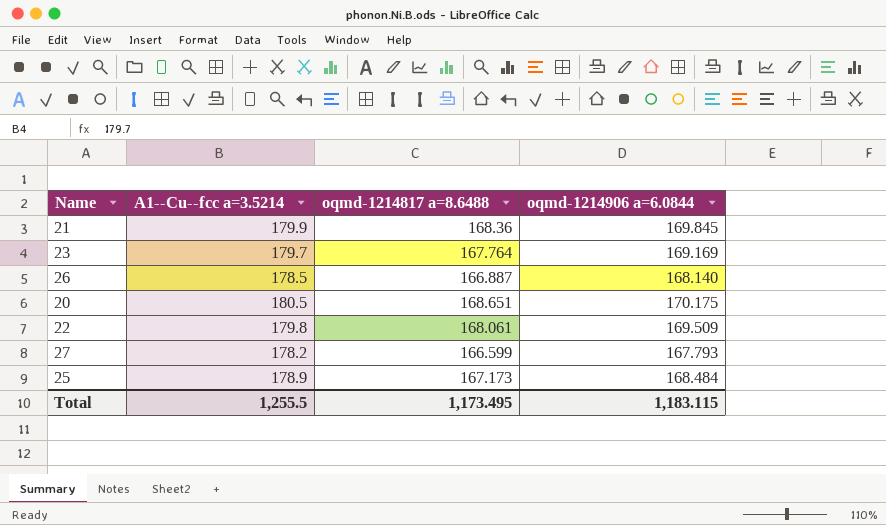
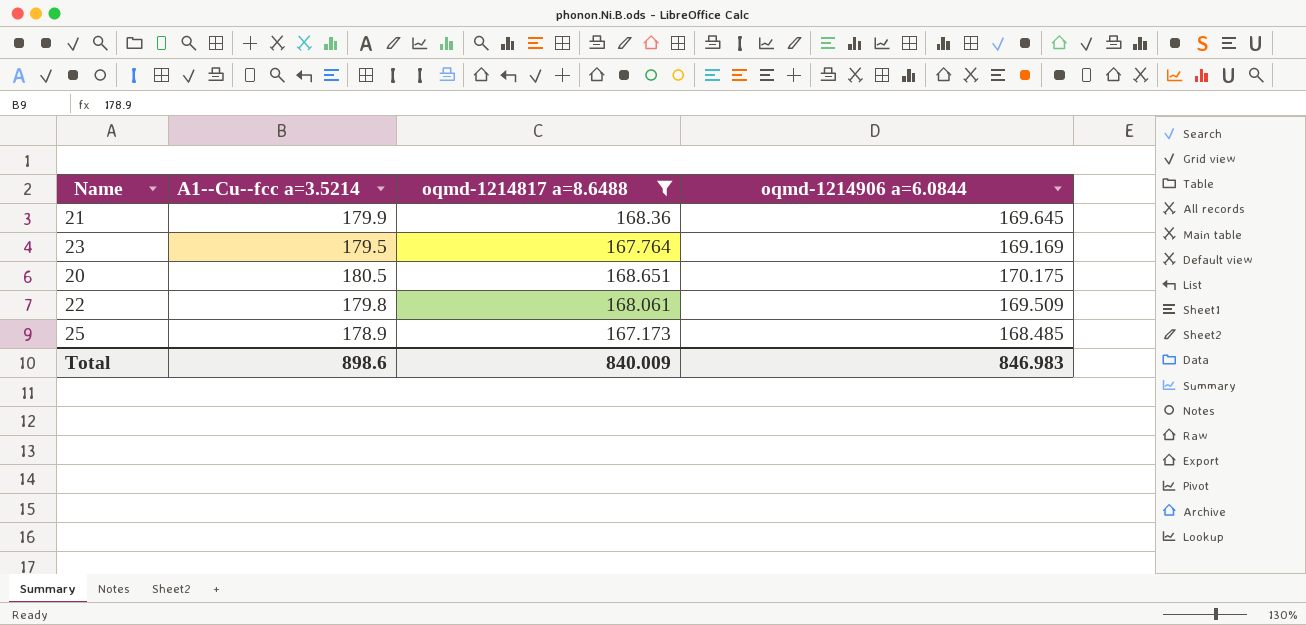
filter: none -> oqmd-1214817 a=8.6488 >= 167.173
21 | oqmd-1214906 a=6.0844: 169.845 -> 169.645
23 | A1--Cu--fcc a=3.5214: 179.7 -> 179.5
25 | oqmd-1214906 a=6.0844: 168.484 -> 168.485
Total | A1--Cu--fcc a=3.5214: 1,255.5 -> 898.6
Total | oqmd-1214817 a=8.6488: 1,173.495 -> 840.009
Total | oqmd-1214906 a=6.0844: 1,183.115 -> 846.983

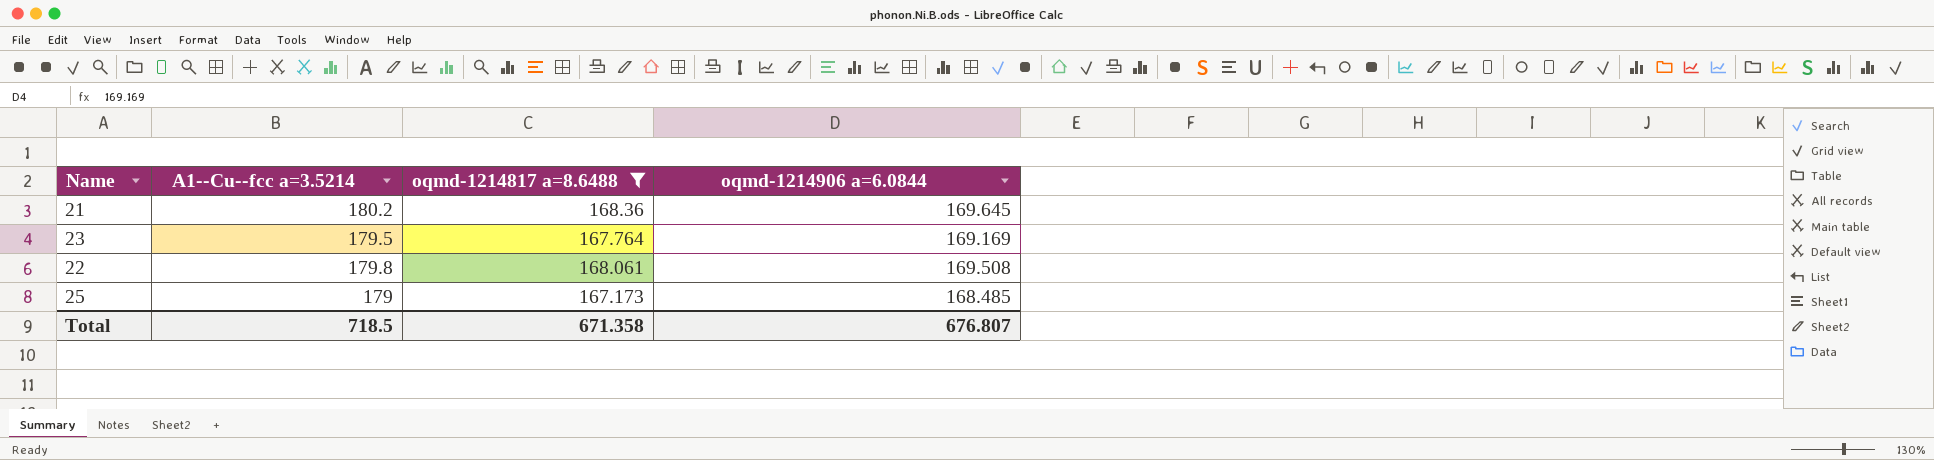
row 20: 180.5 | 168.651 | 170.175 -> none
21 | A1--Cu--fcc a=3.5214: 179.9 -> 180.2
22 | oqmd-1214906 a=6.0844: 169.509 -> 169.508
25 | A1--Cu--fcc a=3.5214: 178.9 -> 179
Total | A1--Cu--fcc a=3.5214: 898.6 -> 718.5
Total | oqmd-1214817 a=8.6488: 840.009 -> 671.358
Total | oqmd-1214906 a=6.0844: 846.983 -> 676.807

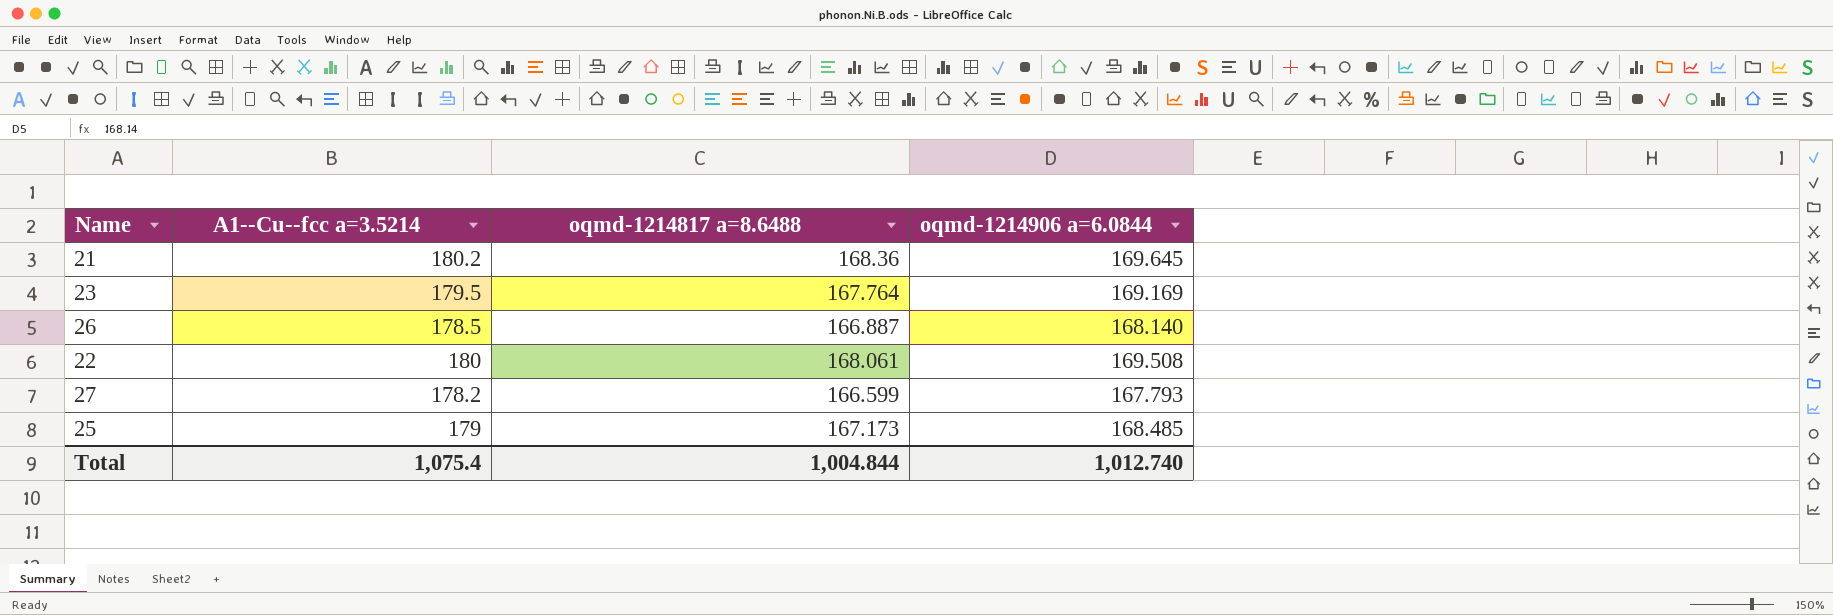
filter: oqmd-1214817 a=8.6488 >= 167.173 -> none
22 | A1--Cu--fcc a=3.5214: 179.8 -> 180
Total | A1--Cu--fcc a=3.5214: 718.5 -> 1,075.4
Total | oqmd-1214817 a=8.6488: 671.358 -> 1,004.844
Total | oqmd-1214906 a=6.0844: 676.807 -> 1,012.740

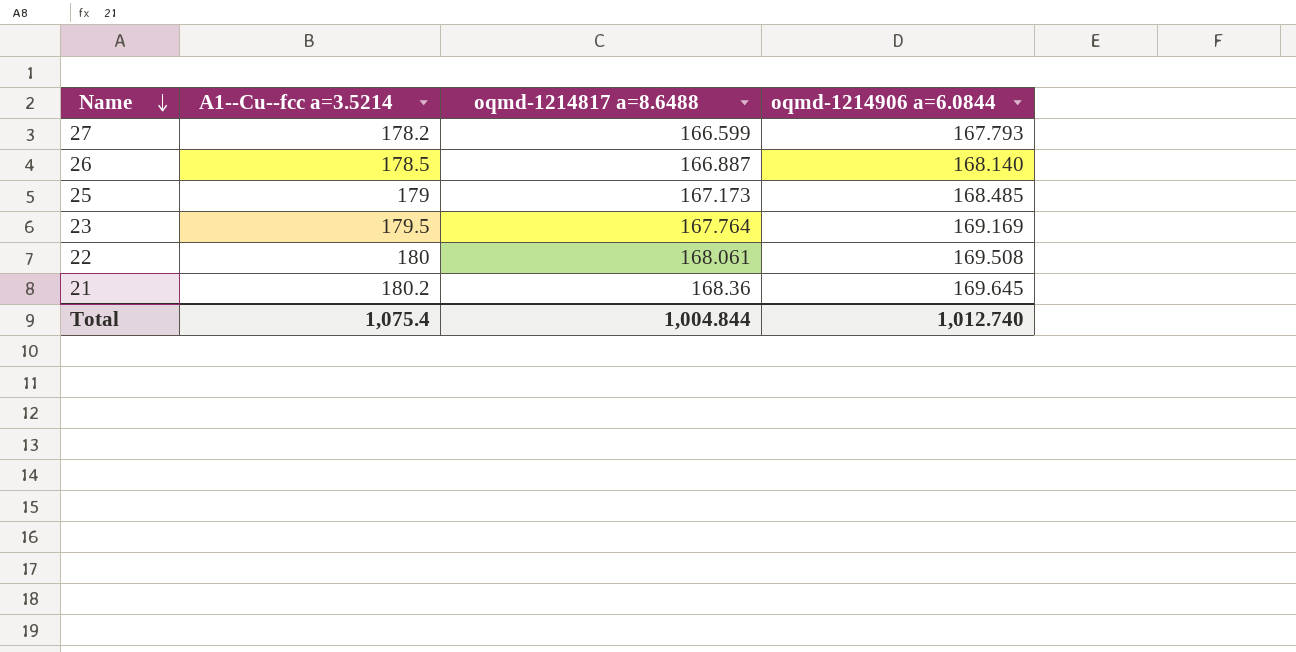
row order: none -> Name descending

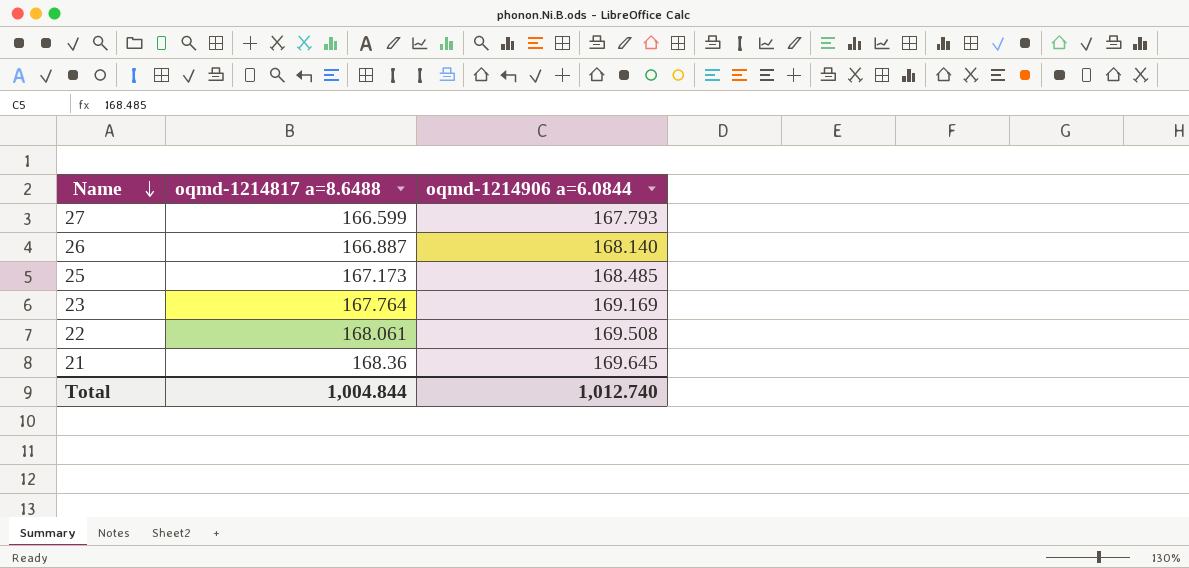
column A1--Cu--fcc a=3.5214 | position: 2 -> none

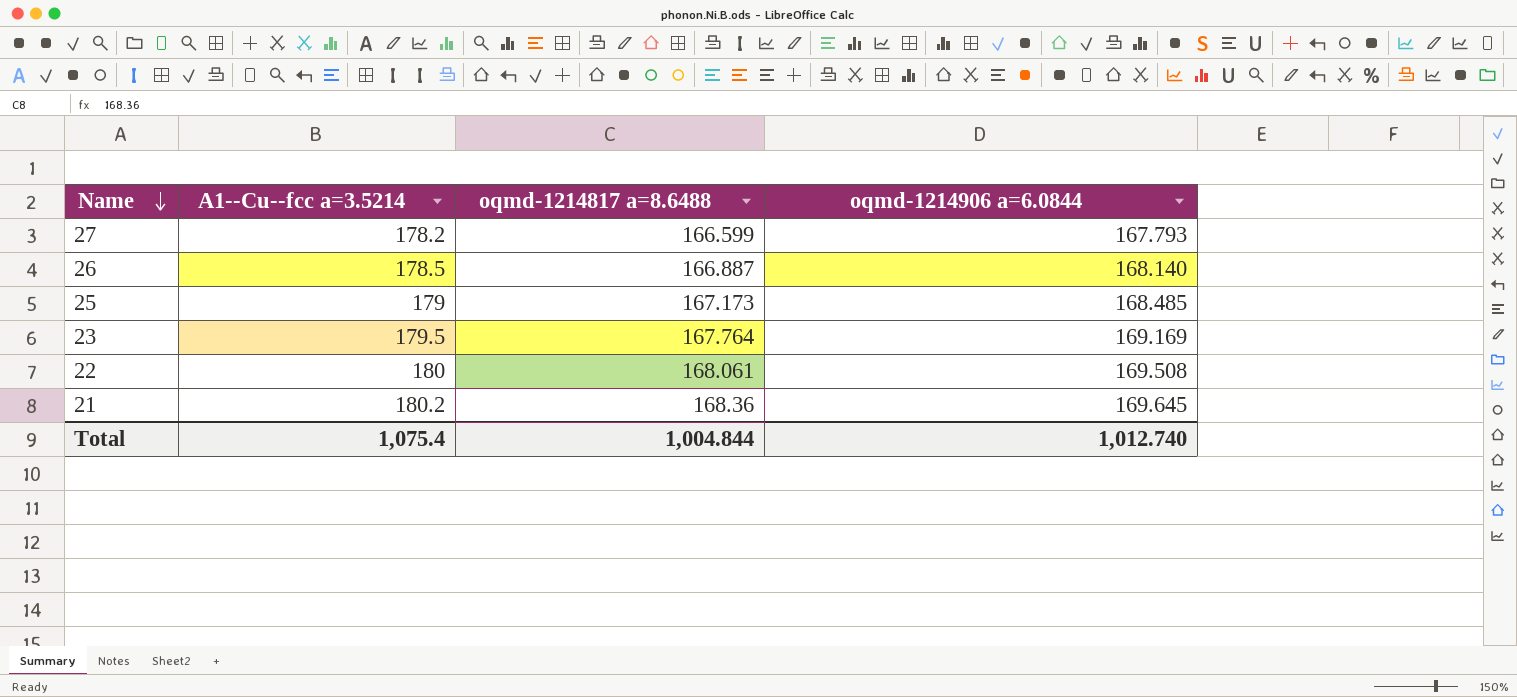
column A1--Cu--fcc a=3.5214 | position: none -> 2

